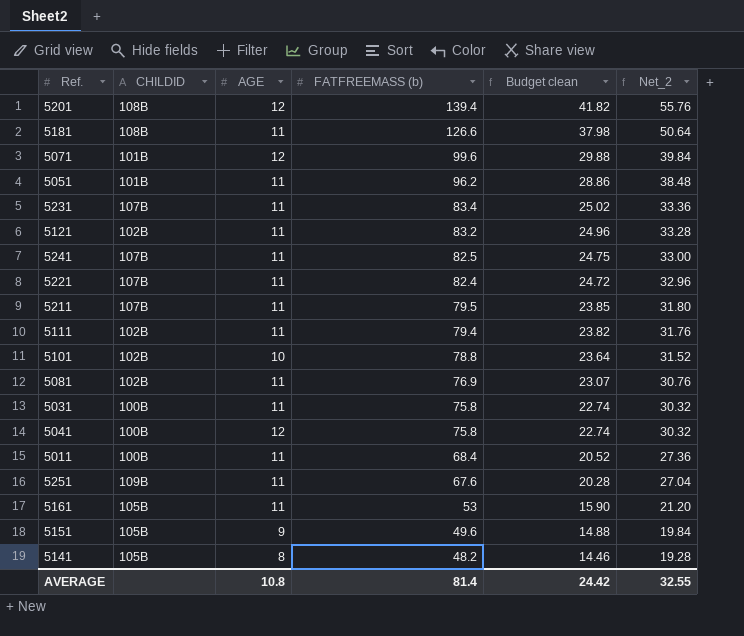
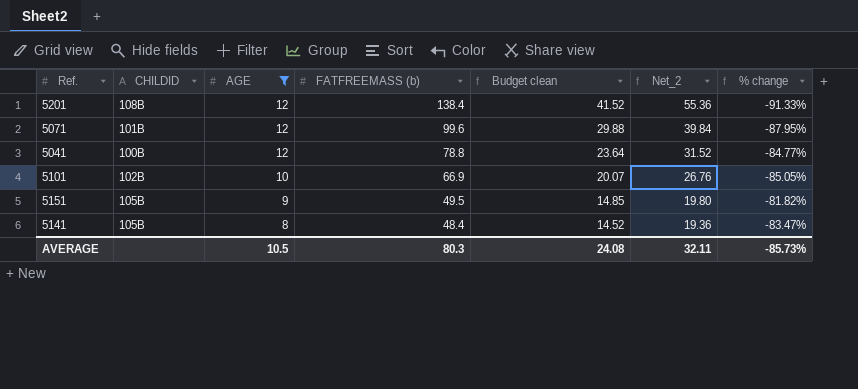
filter: none -> AGE != 11
row order: FATFREEMASS (b) descending -> AGE descending
column % change | formula: none -> ([AGE] - [FATFREEMASS (b)]) / [FATFREEMASS (b)]
5201 | FATFREEMASS (b): 139.4 -> 138.4
5201 | Budget clean: 41.82 -> 41.52
5201 | Net_2: 55.76 -> 55.36
5041 | FATFREEMASS (b): 75.8 -> 78.8
5041 | Budget clean: 22.74 -> 23.64
5041 | Net_2: 30.32 -> 31.52
5101 | FATFREEMASS (b): 78.8 -> 66.9
5101 | Budget clean: 23.64 -> 20.07
5101 | Net_2: 31.52 -> 26.76
5151 | FATFREEMASS (b): 49.6 -> 49.5
5151 | Budget clean: 14.88 -> 14.85
5151 | Net_2: 19.84 -> 19.80
5141 | FATFREEMASS (b): 48.2 -> 48.4
5141 | Budget clean: 14.46 -> 14.52
5141 | Net_2: 19.28 -> 19.36
AVERAGE | AGE: 10.8 -> 10.5
AVERAGE | FATFREEMASS (b): 81.4 -> 80.3
AVERAGE | Budget clean: 24.42 -> 24.08
AVERAGE | Net_2: 32.55 -> 32.11

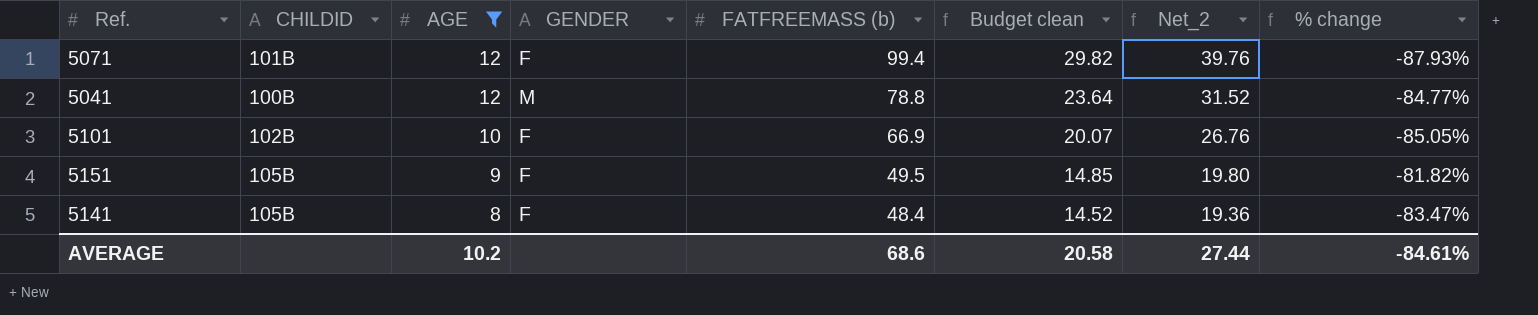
column GENDER | position: none -> 4
row 5201: 108B | 12 | 138.4 | 41.52 | 55.36 | -91.33% -> none
5071 | FATFREEMASS (b): 99.6 -> 99.4
5071 | Budget clean: 29.88 -> 29.82
5071 | Net_2: 39.84 -> 39.76
5071 | % change: -87.95% -> -87.93%
AVERAGE | AGE: 10.5 -> 10.2
AVERAGE | FATFREEMASS (b): 80.3 -> 68.6
AVERAGE | Budget clean: 24.08 -> 20.58
AVERAGE | Net_2: 32.11 -> 27.44
AVERAGE | % change: -85.73% -> -84.61%

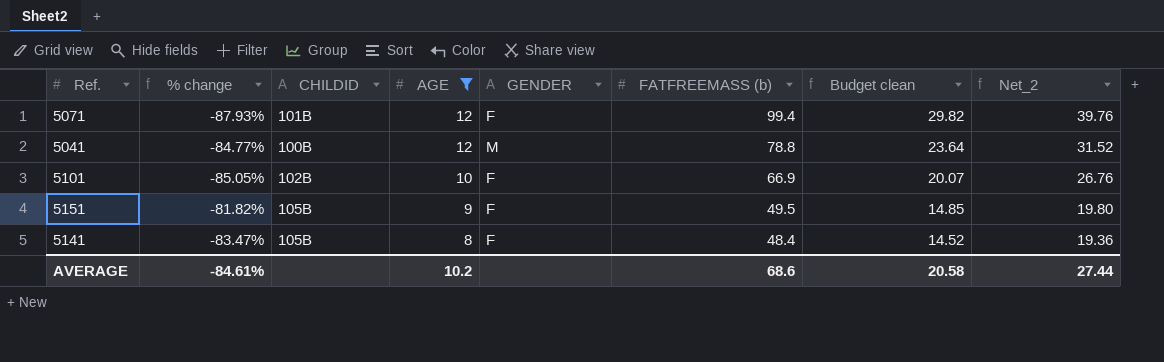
column % change | position: 8 -> 2

